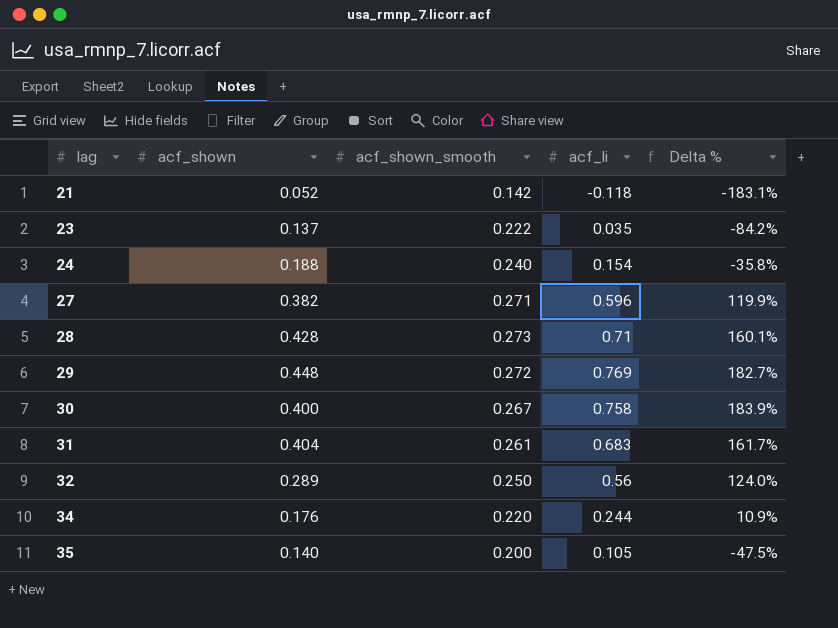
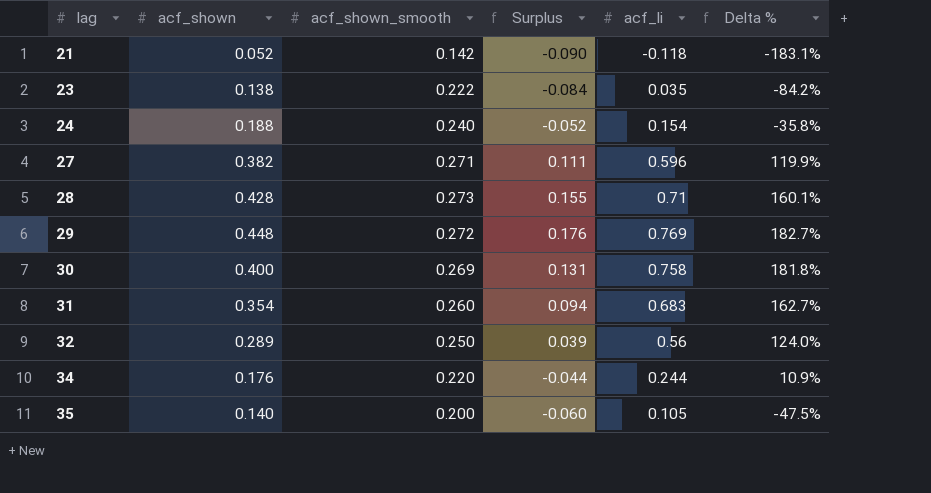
column Surplus | formula: none -> [acf_shown] - [acf_shown_smooth]
23 | acf_shown: 0.137 -> 0.138
30 | acf_shown_smooth: 0.267 -> 0.269
30 | Delta %: 183.9% -> 181.8%
31 | acf_shown: 0.404 -> 0.354
31 | acf_shown_smooth: 0.261 -> 0.260
31 | Delta %: 161.7% -> 162.7%

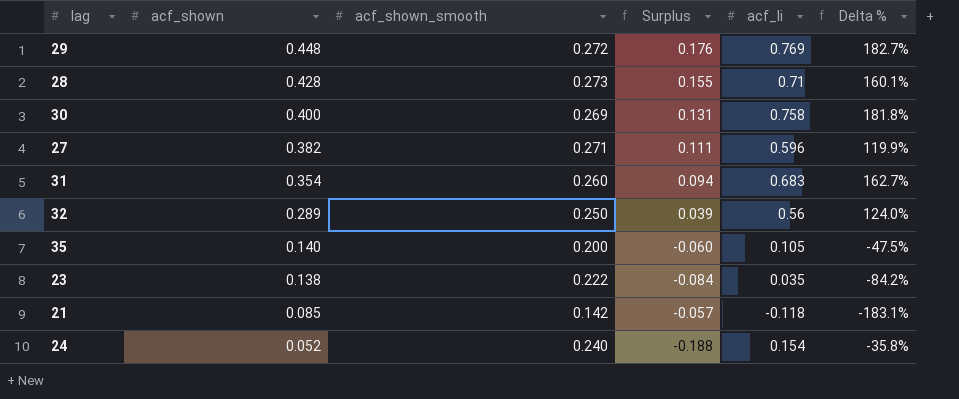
row order: lag ascending -> acf_shown descending
row 34: 0.176 | 0.220 | -0.044 | 0.244 | 10.9% -> none
21 | acf_shown: 0.052 -> 0.085
21 | Surplus: -0.090 -> -0.057
24 | acf_shown: 0.188 -> 0.052
24 | Surplus: -0.052 -> -0.188

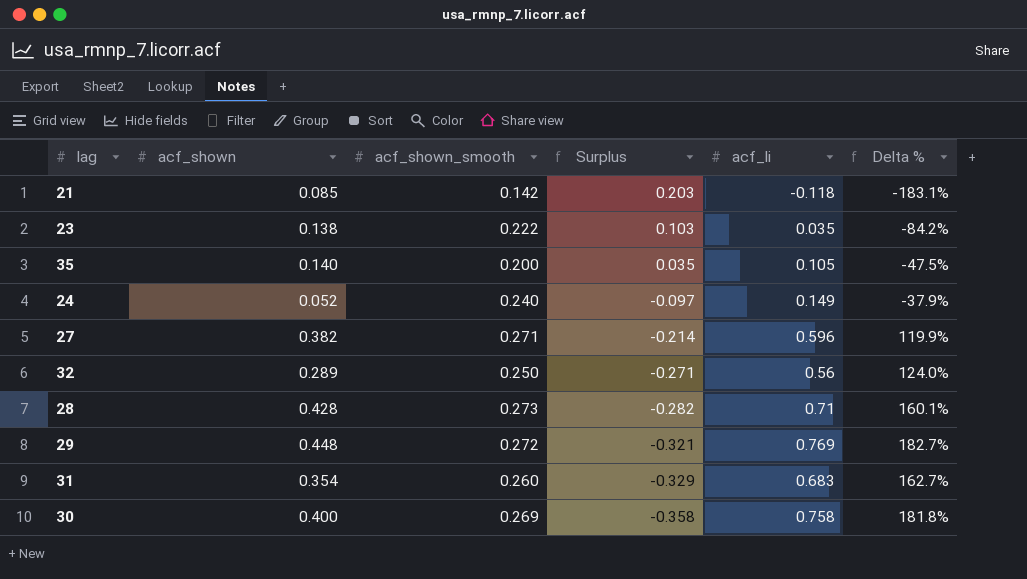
row order: acf_shown descending -> Surplus descending
column Surplus | formula: [acf_shown] - [acf_shown_smooth] -> [acf_shown] - [acf_li]
24 | acf_li: 0.154 -> 0.149
24 | Delta %: -35.8% -> -37.9%

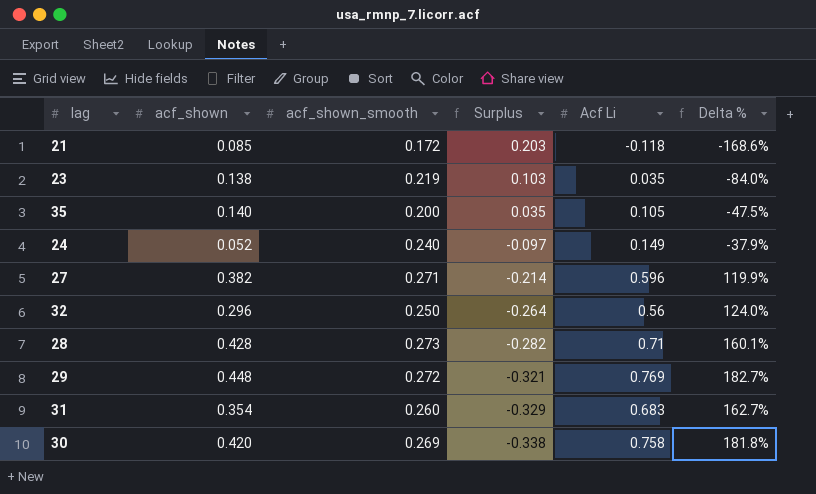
column name: acf_li -> Acf Li
21 | acf_shown_smooth: 0.142 -> 0.172
21 | Delta %: -183.1% -> -168.6%
23 | acf_shown_smooth: 0.222 -> 0.219
23 | Delta %: -84.2% -> -84.0%
32 | acf_shown: 0.289 -> 0.296
32 | Surplus: -0.271 -> -0.264
30 | acf_shown: 0.400 -> 0.420
30 | Surplus: -0.358 -> -0.338

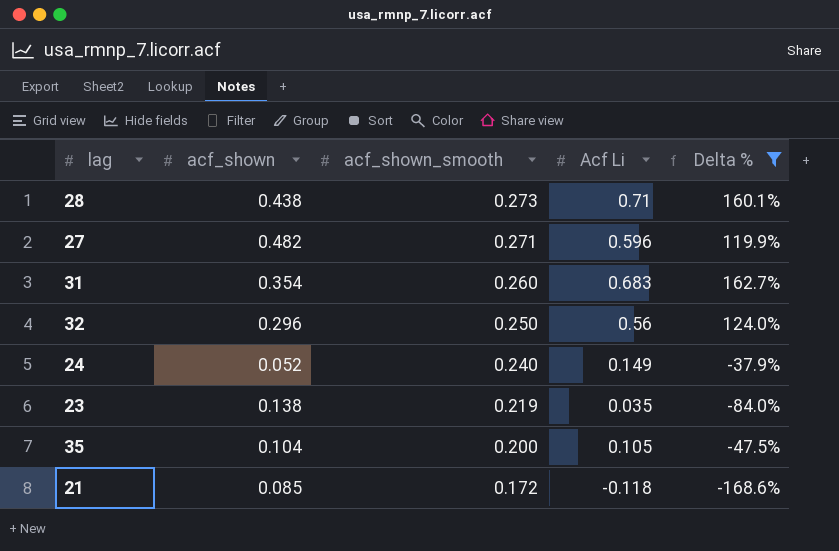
filter: none -> Delta % <= 162.7%
row order: Surplus descending -> acf_shown_smooth descending
column Surplus | formula: [acf_shown] - [Acf Li] -> none
28 | acf_shown: 0.428 -> 0.438
27 | acf_shown: 0.382 -> 0.482
35 | acf_shown: 0.140 -> 0.104

